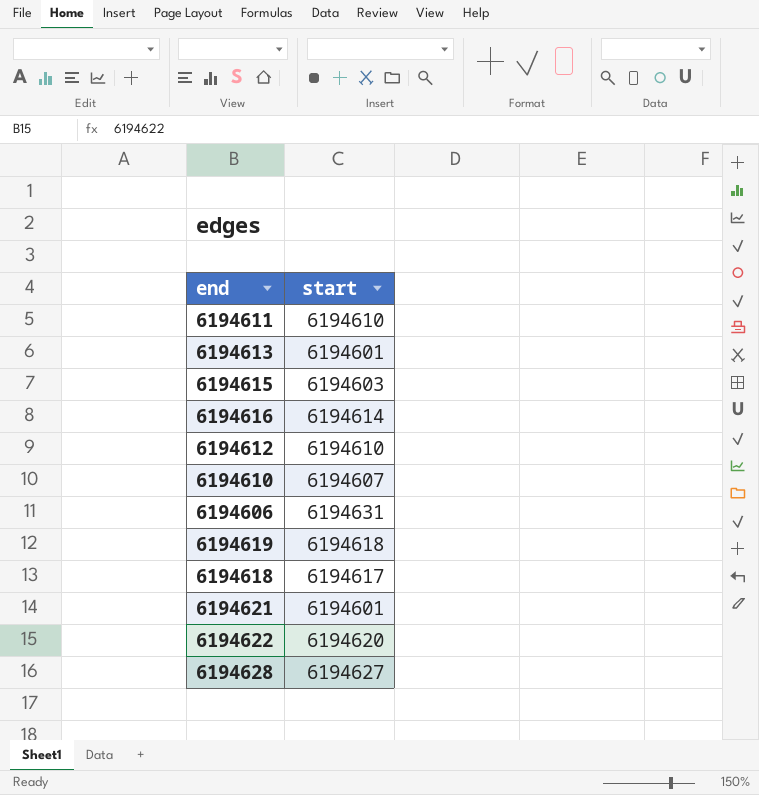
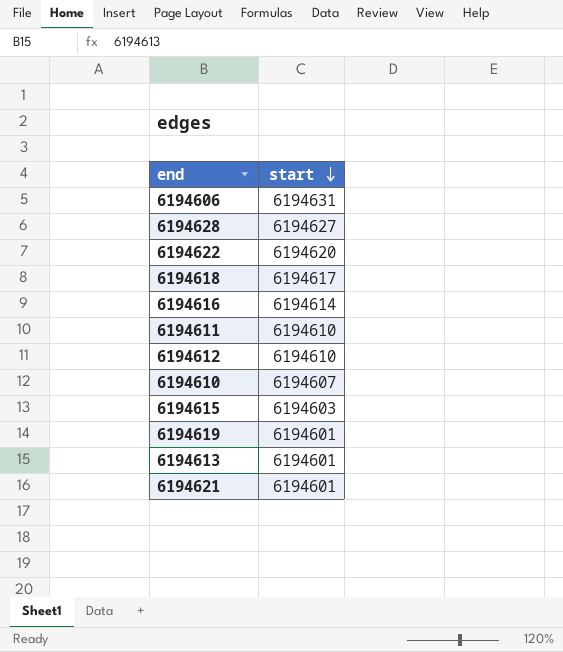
row order: none -> start descending
6194619 | start: 6194618 -> 6194601

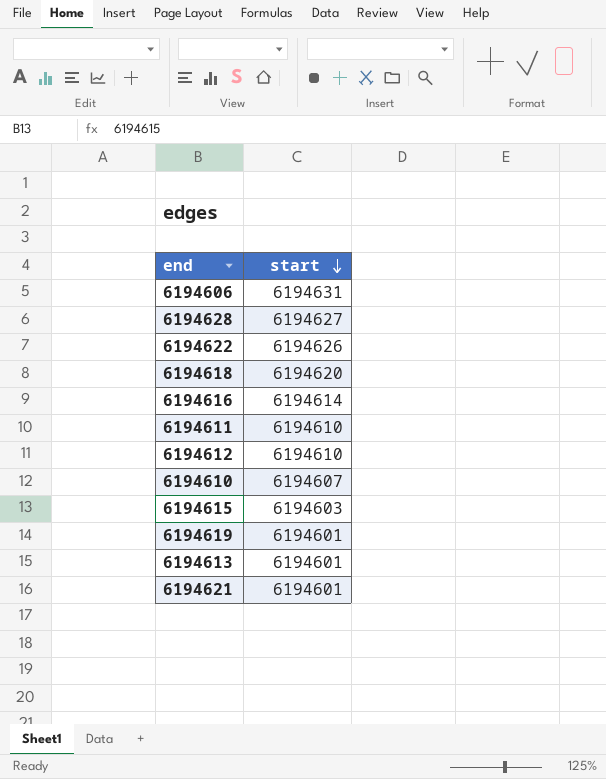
6194622 | start: 6194620 -> 6194626
6194618 | start: 6194617 -> 6194620

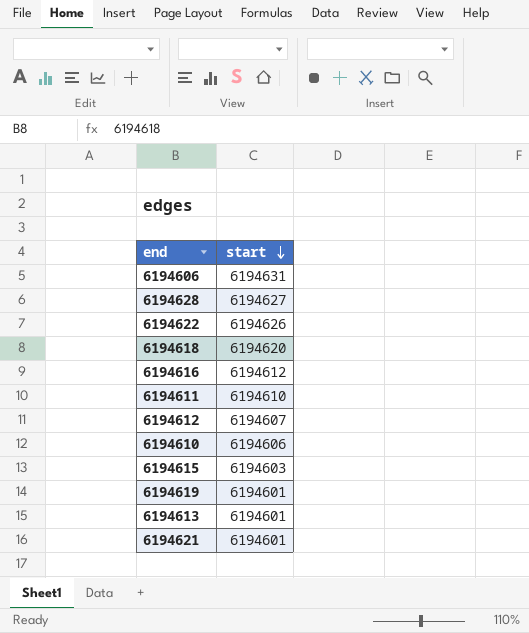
6194616 | start: 6194614 -> 6194612
6194612 | start: 6194610 -> 6194607
6194610 | start: 6194607 -> 6194606

